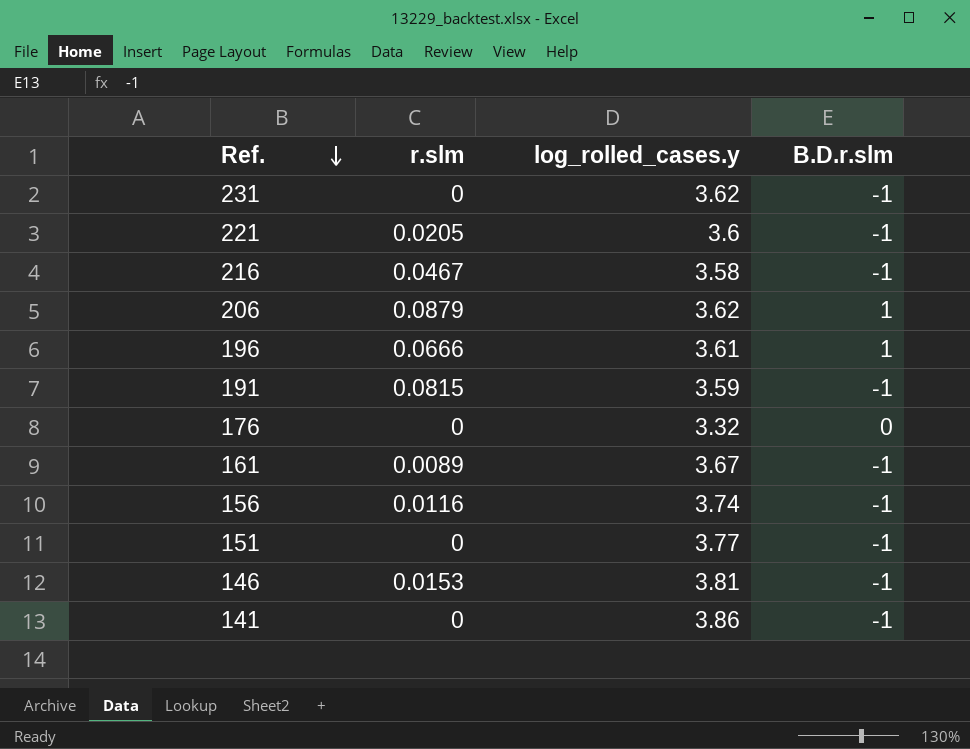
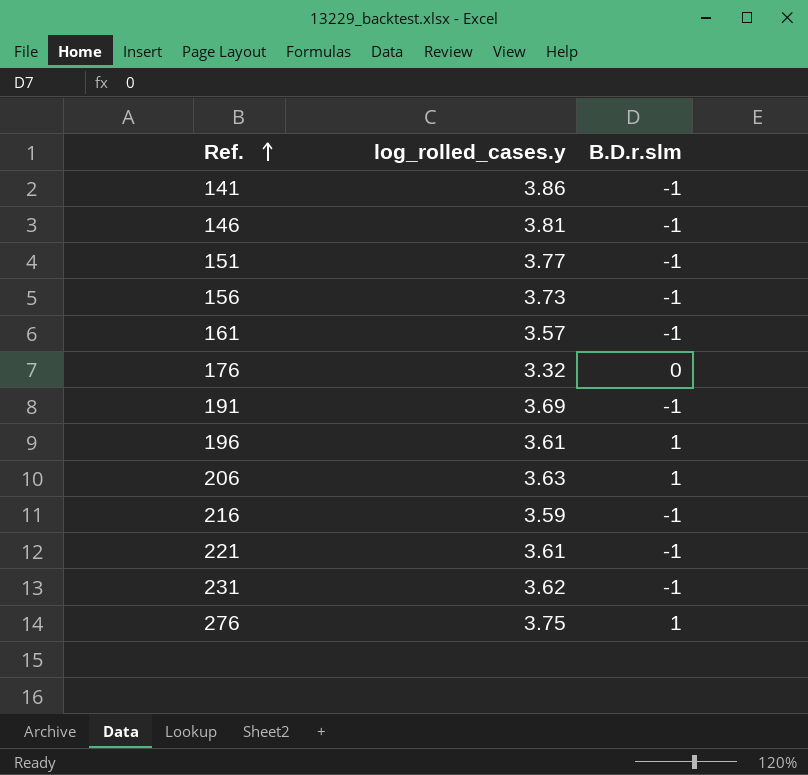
row order: Ref. descending -> Ref. ascending
column r.slm | position: 2 -> none
156 | log_rolled_cases.y: 3.74 -> 3.73
161 | log_rolled_cases.y: 3.67 -> 3.57
191 | log_rolled_cases.y: 3.59 -> 3.69
206 | log_rolled_cases.y: 3.62 -> 3.63
216 | log_rolled_cases.y: 3.58 -> 3.59
221 | log_rolled_cases.y: 3.6 -> 3.61
row 276: none -> 3.75 | 1

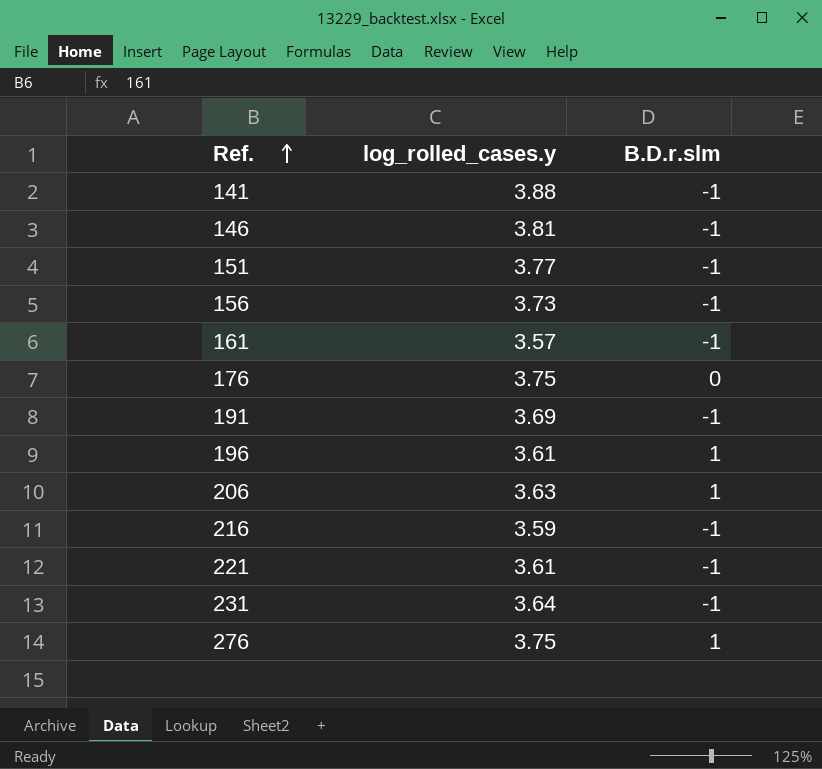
141 | log_rolled_cases.y: 3.86 -> 3.88
176 | log_rolled_cases.y: 3.32 -> 3.75
231 | log_rolled_cases.y: 3.62 -> 3.64

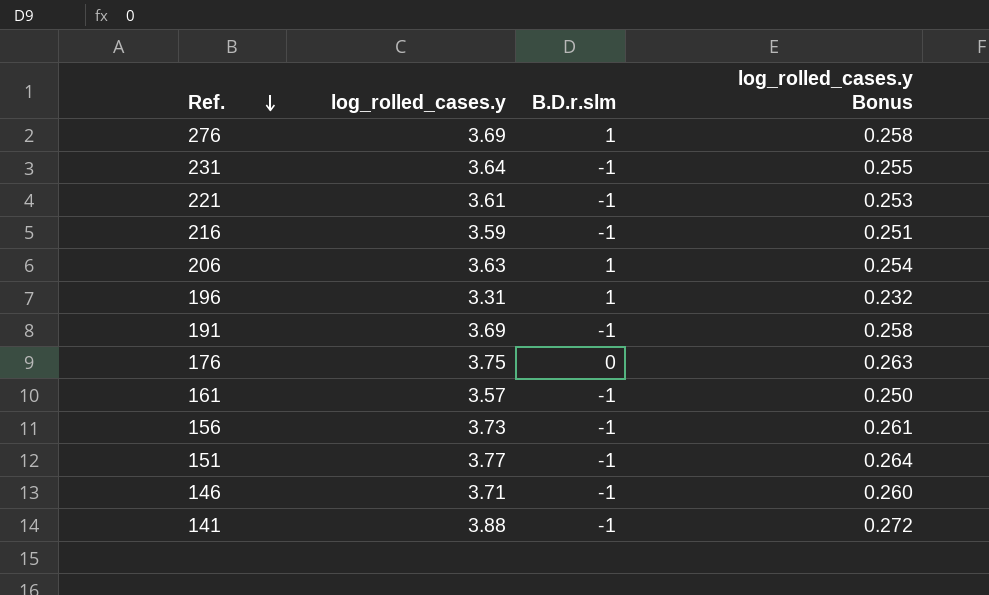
row order: Ref. ascending -> Ref. descending
column log_rolled_cases.y Bonus | formula: none -> [log_rolled_cases.y] * 0.07
276 | log_rolled_cases.y: 3.75 -> 3.69
196 | log_rolled_cases.y: 3.61 -> 3.31
146 | log_rolled_cases.y: 3.81 -> 3.71

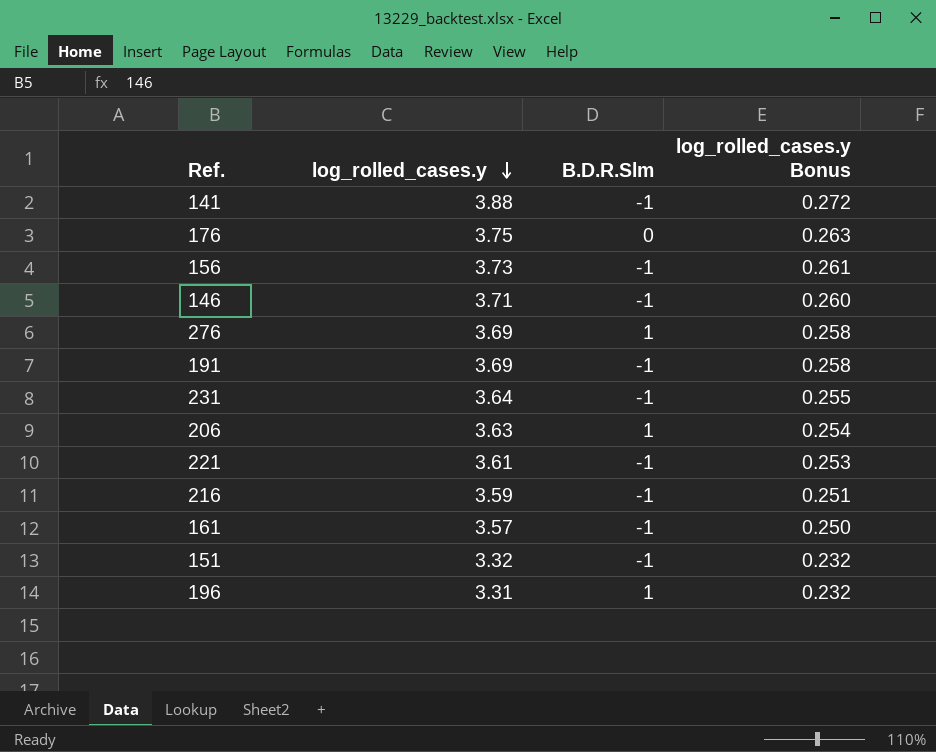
row order: Ref. descending -> log_rolled_cases.y descending
column name: B.D.r.slm -> B.D.R.Slm
151 | log_rolled_cases.y: 3.77 -> 3.32
151 | log_rolled_cases.y Bonus: 0.264 -> 0.232

